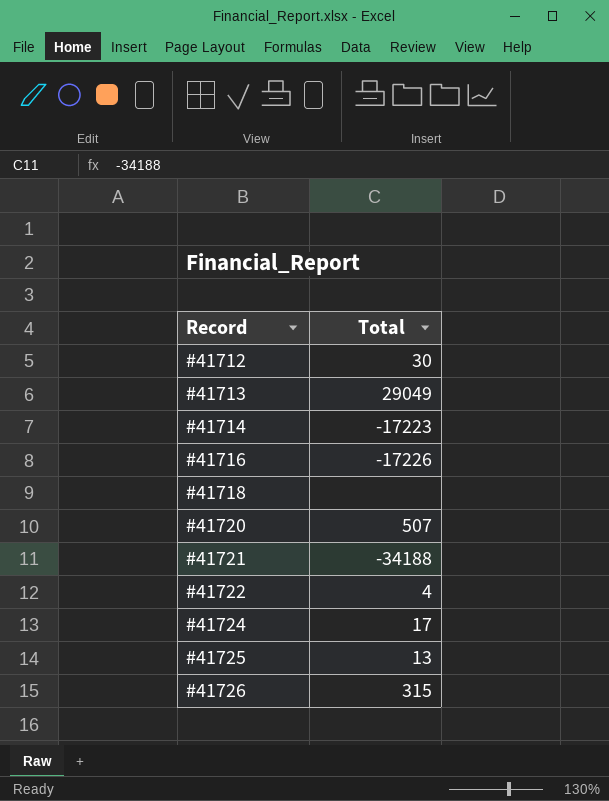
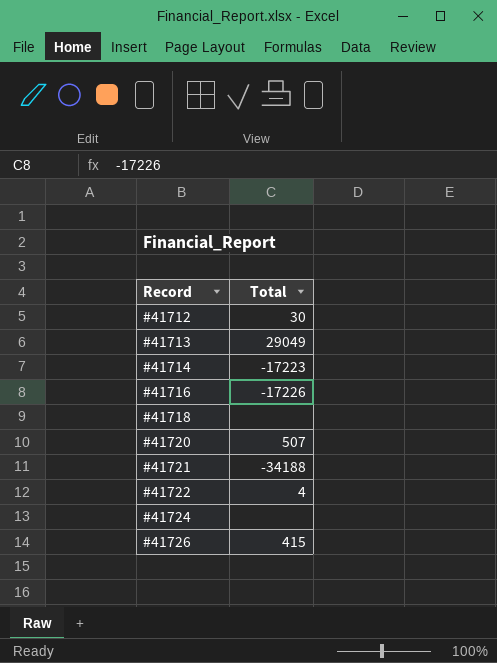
row #41725: 13 -> none
#41724 | Total: 17 -> none
#41726 | Total: 315 -> 415

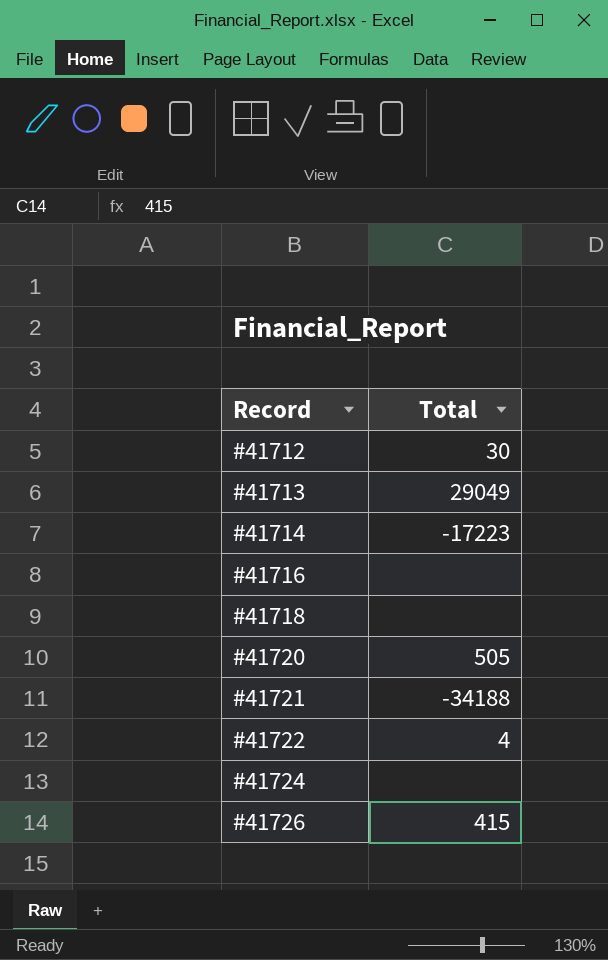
#41716 | Total: -17226 -> none
#41720 | Total: 507 -> 505

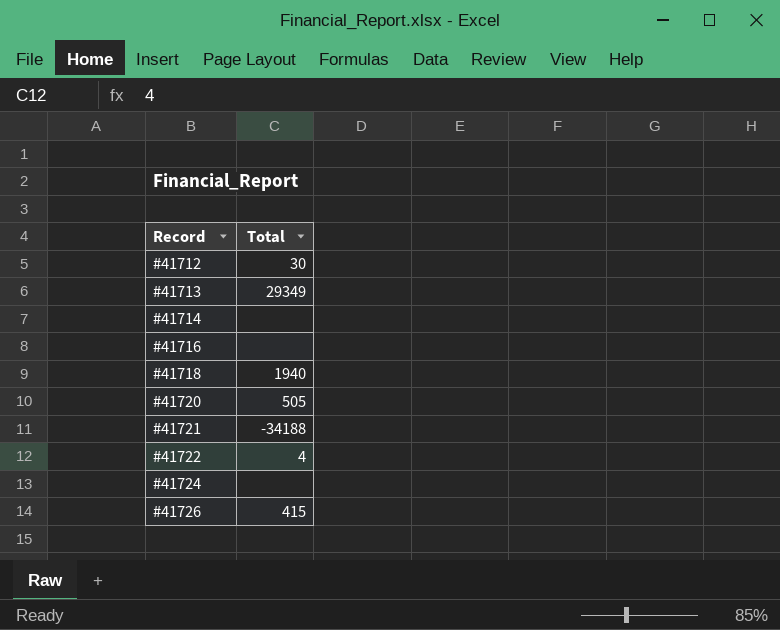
#41713 | Total: 29049 -> 29349
#41714 | Total: -17223 -> none
#41718 | Total: none -> 1940

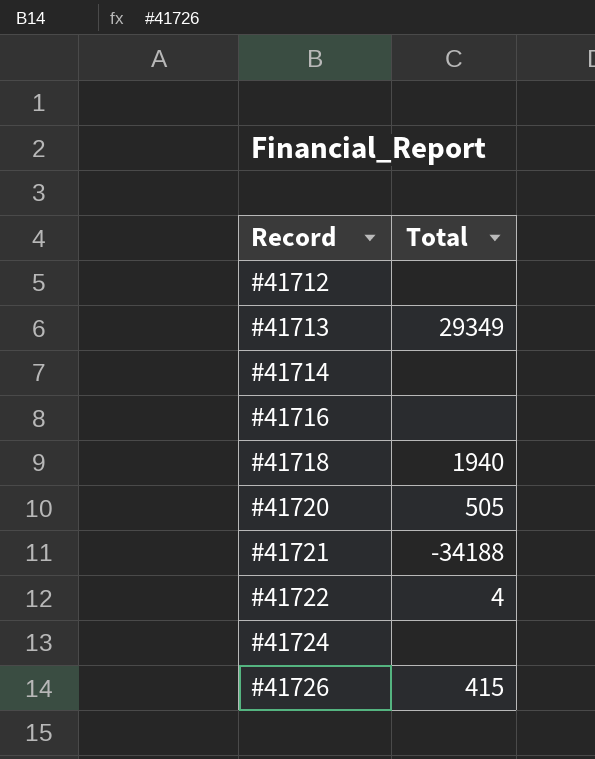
#41712 | Total: 30 -> none

